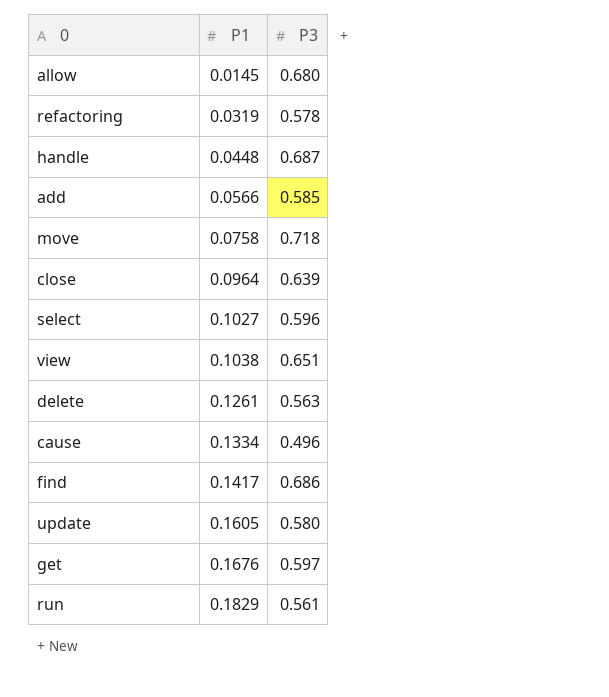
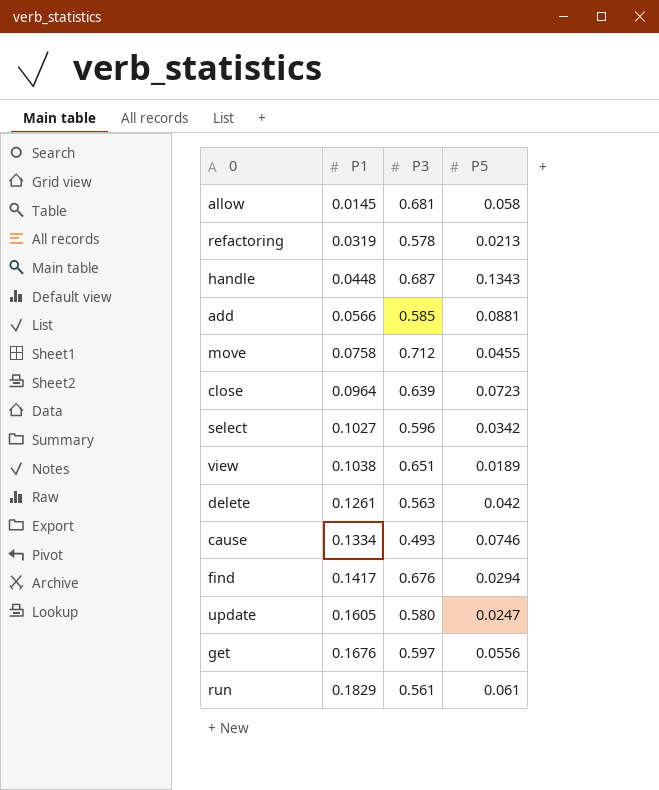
column P5 | position: none -> 4
allow | P3: 0.680 -> 0.681
move | P3: 0.718 -> 0.712
cause | P3: 0.496 -> 0.493
find | P3: 0.686 -> 0.676

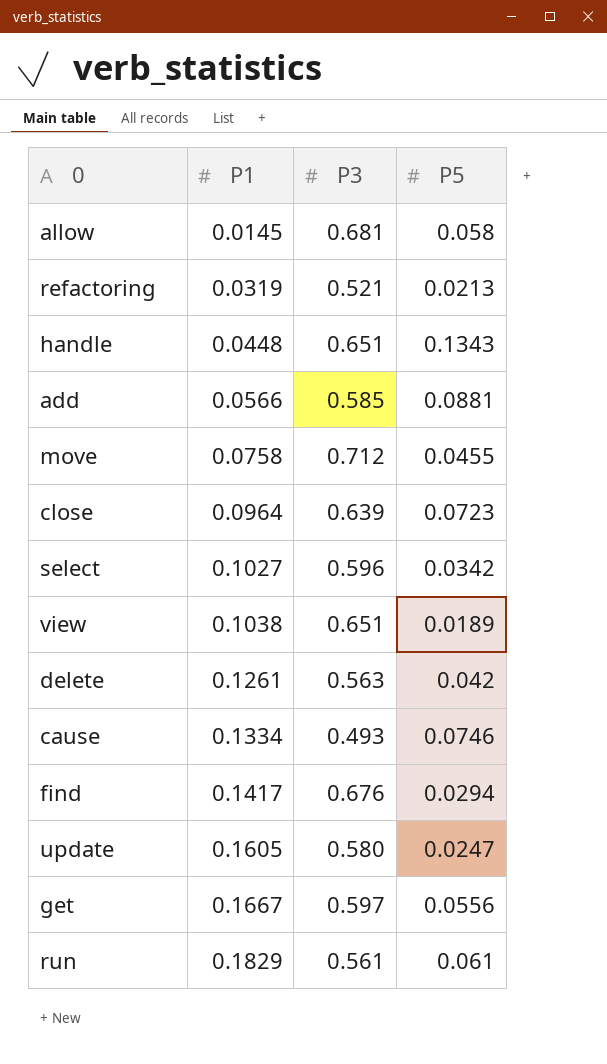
refactoring | P3: 0.578 -> 0.521
handle | P3: 0.687 -> 0.651
get | P1: 0.1676 -> 0.1667

